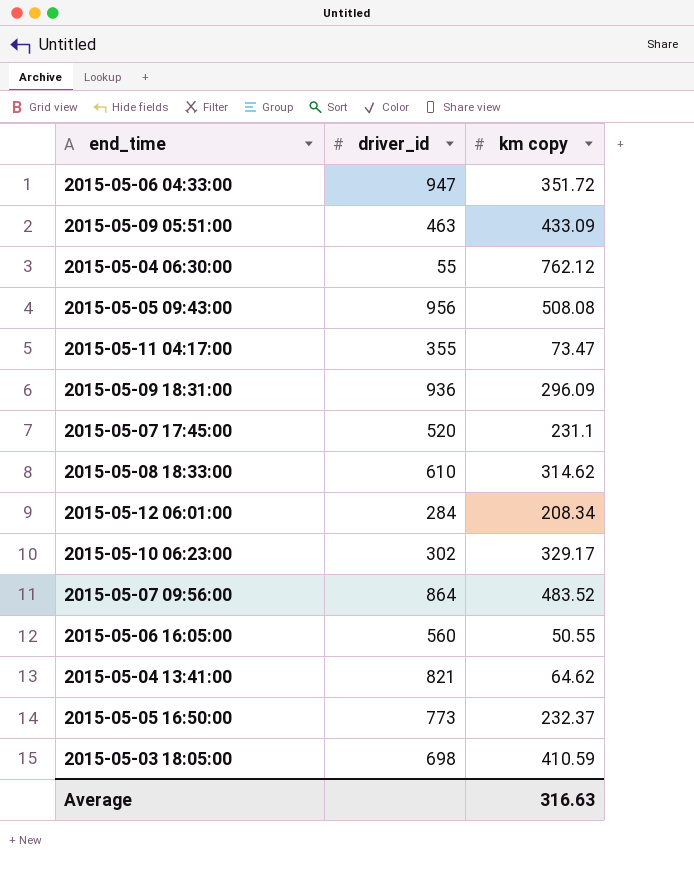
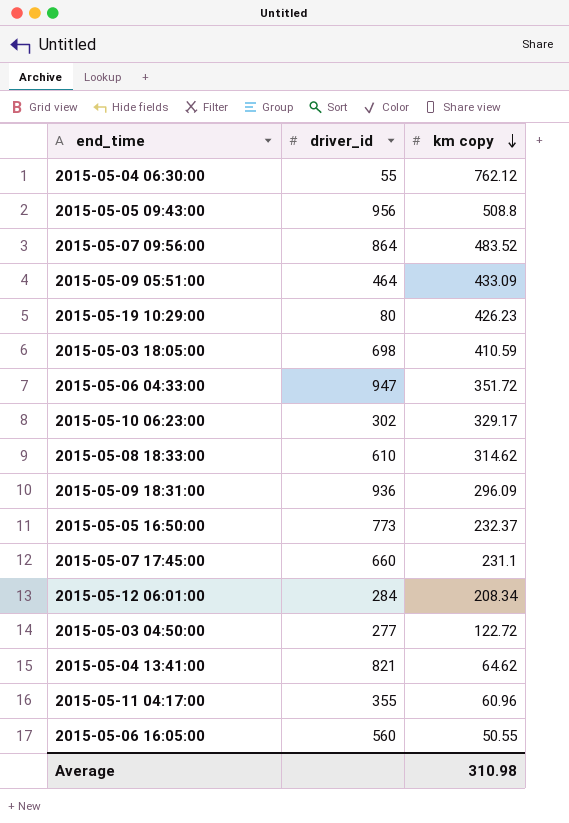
row order: none -> km copy descending
2015-05-05 09:43:00 | km copy: 508.08 -> 508.8
2015-05-09 05:51:00 | driver_id: 463 -> 464
row 2015-05-19 10:29:00: none -> 80 | 426.23
2015-05-07 17:45:00 | driver_id: 520 -> 660
row 2015-05-03 04:50:00: none -> 277 | 122.72
2015-05-11 04:17:00 | km copy: 73.47 -> 60.96
Average | km copy: 316.63 -> 310.98

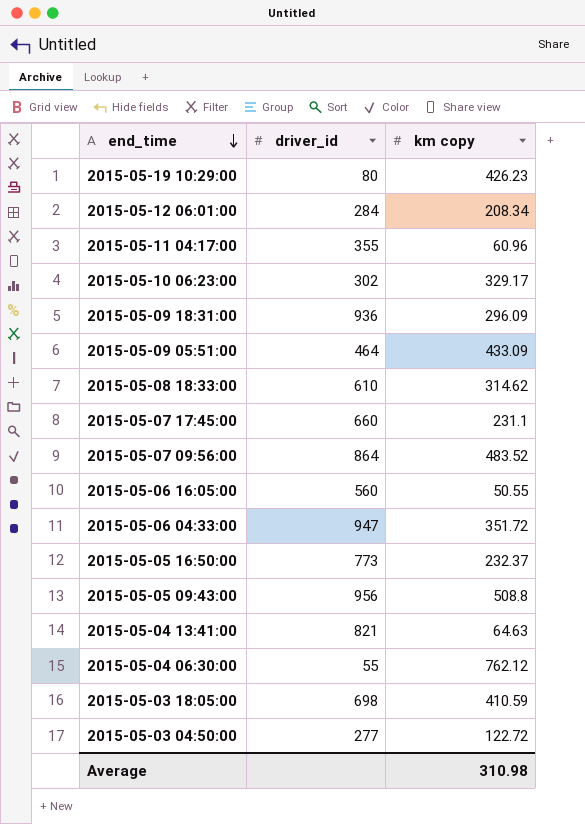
row order: km copy descending -> end_time descending
2015-05-04 13:41:00 | km copy: 64.62 -> 64.63

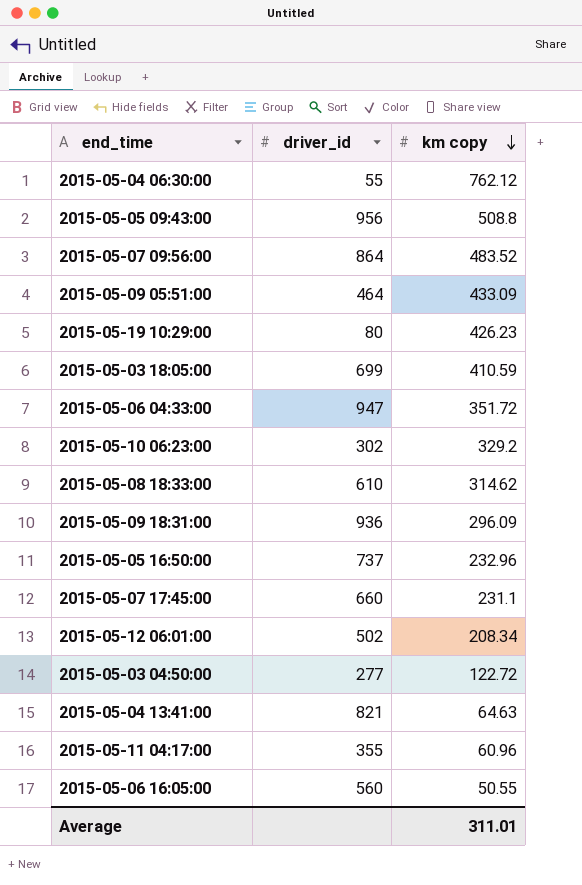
row order: end_time descending -> km copy descending
2015-05-03 18:05:00 | driver_id: 698 -> 699
2015-05-10 06:23:00 | km copy: 329.17 -> 329.2
2015-05-05 16:50:00 | driver_id: 773 -> 737
2015-05-05 16:50:00 | km copy: 232.37 -> 232.96
2015-05-12 06:01:00 | driver_id: 284 -> 502
Average | km copy: 310.98 -> 311.01

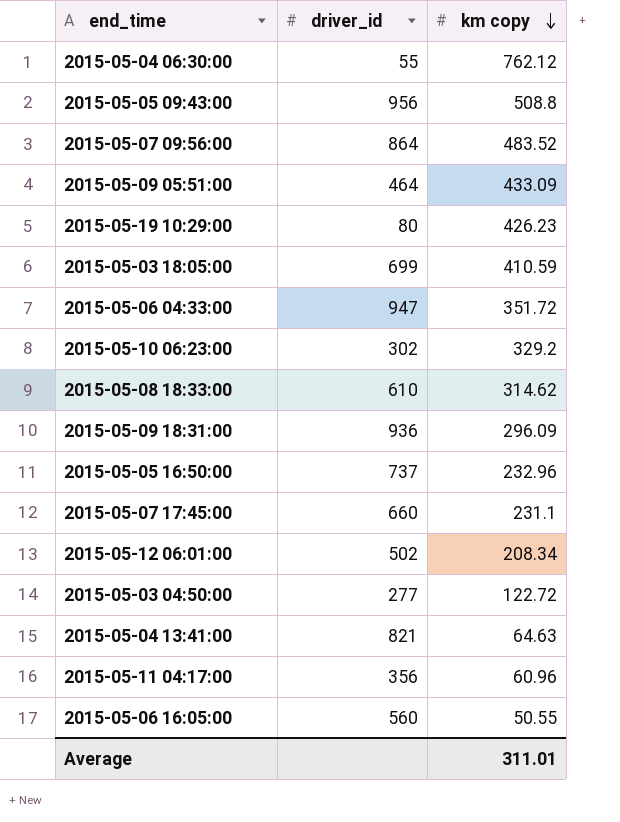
2015-05-11 04:17:00 | driver_id: 355 -> 356

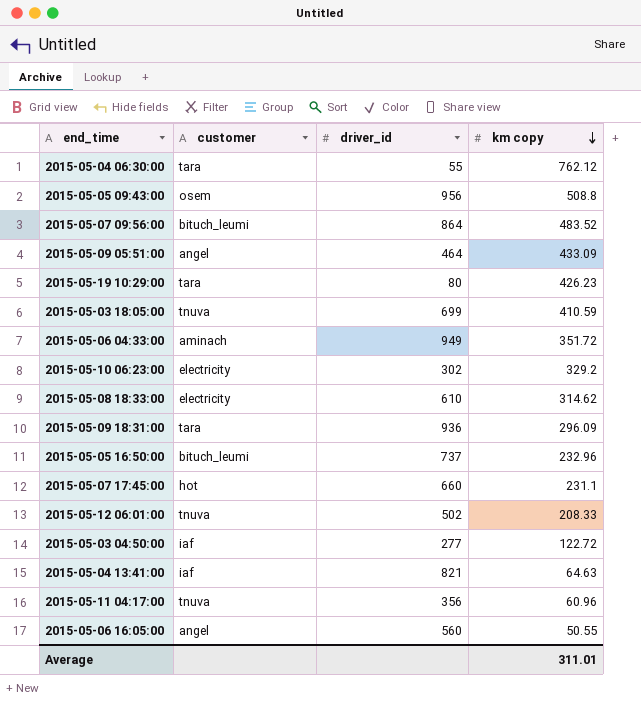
column customer | position: none -> 2
2015-05-06 04:33:00 | driver_id: 947 -> 949
2015-05-12 06:01:00 | km copy: 208.34 -> 208.33

